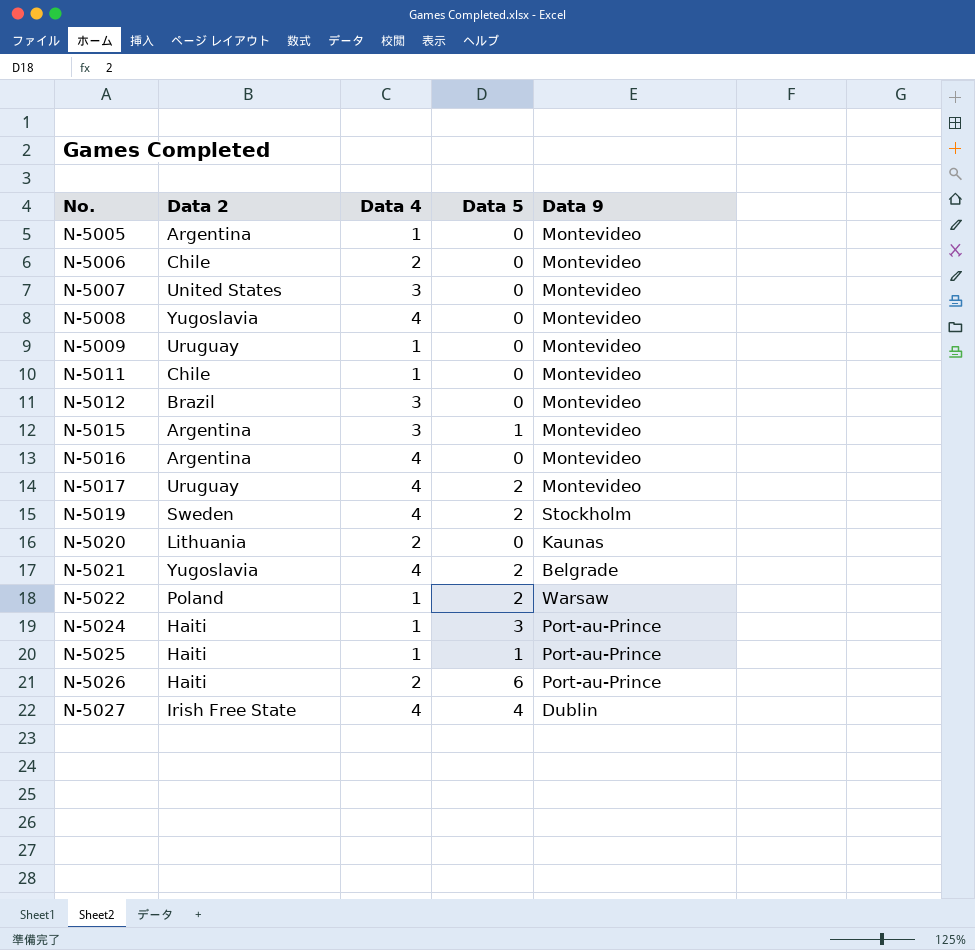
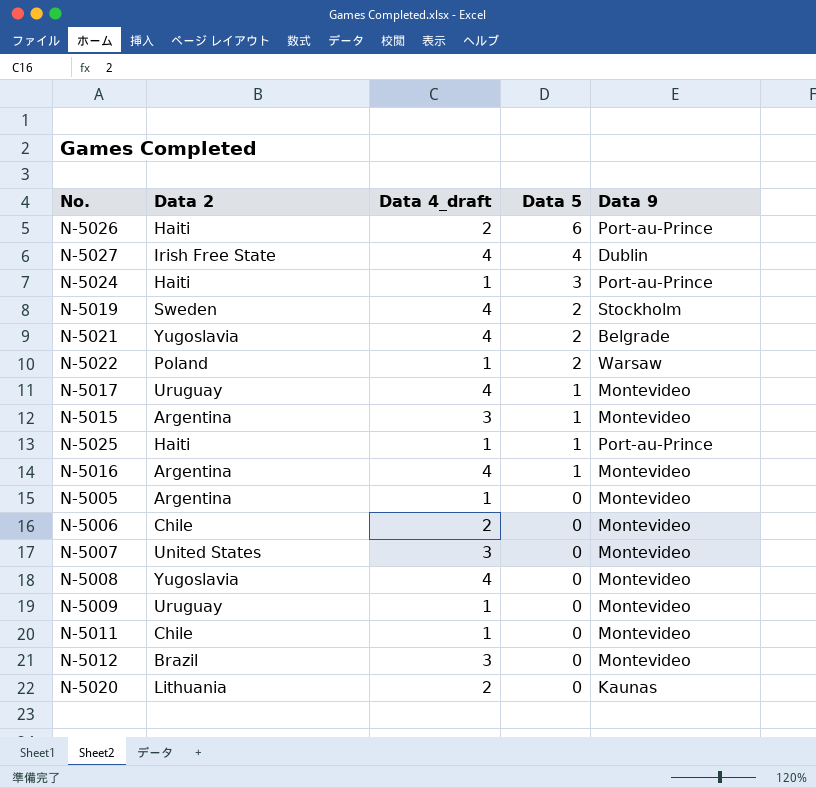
row order: No. ascending -> Data 5 descending
column name: Data 4 -> Data 4_draft
N-5017 | Data 5: 2 -> 1
N-5016 | Data 5: 0 -> 1

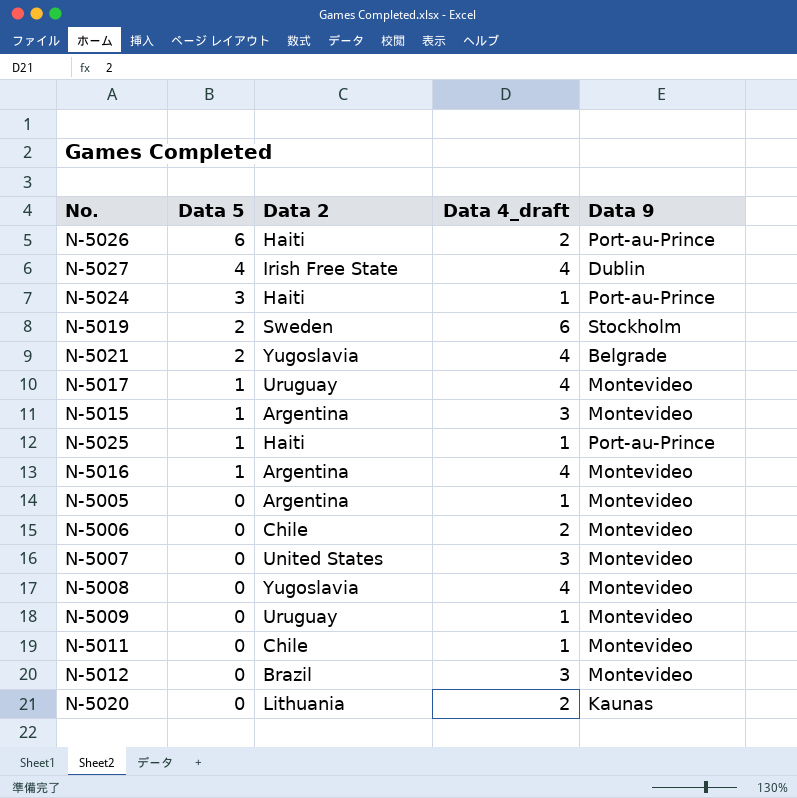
column Data 5 | position: 4 -> 2
row N-5022: Poland | 1 | 2 | Warsaw -> none
N-5019 | Data 4_draft: 4 -> 6

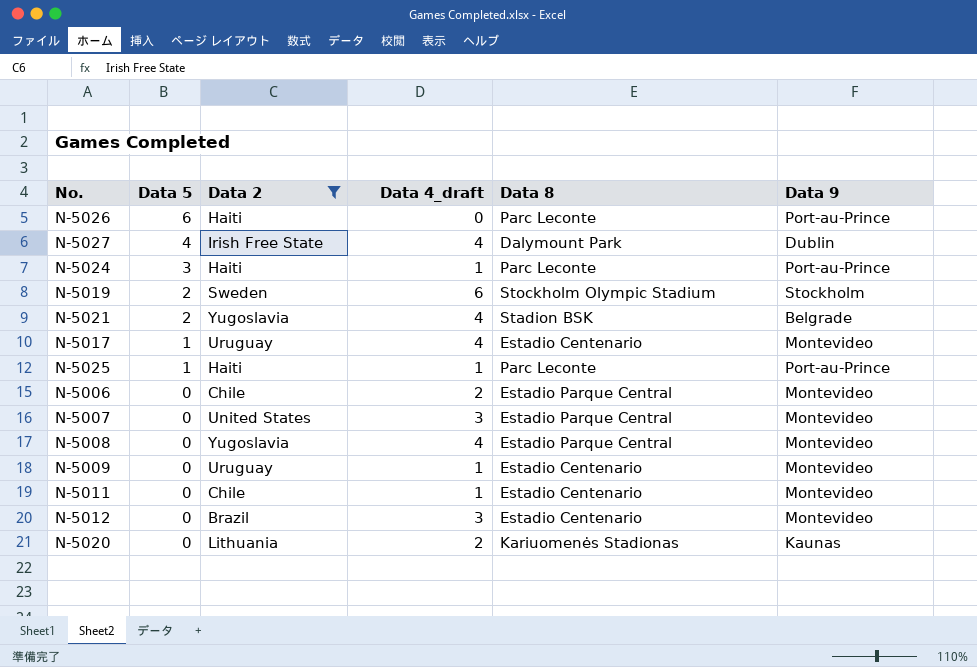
filter: none -> Data 2 != Argentina
column Data 8 | position: none -> 5
N-5026 | Data 4_draft: 2 -> 0

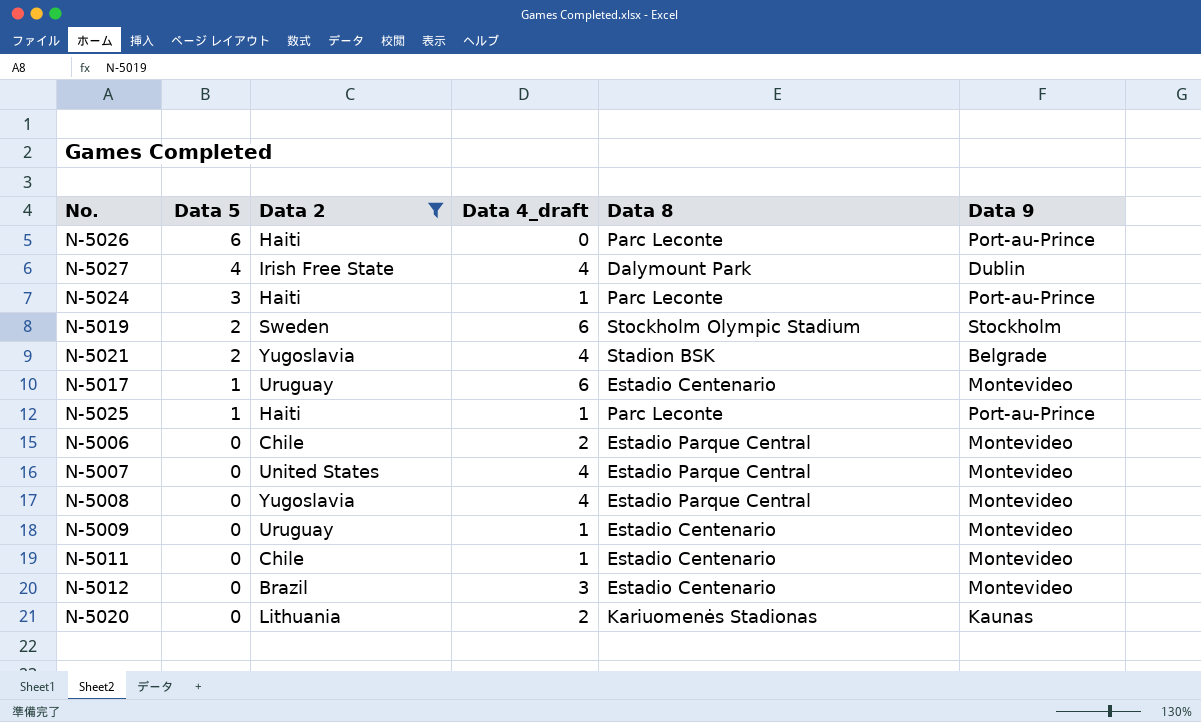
N-5017 | Data 4_draft: 4 -> 6
N-5007 | Data 4_draft: 3 -> 4

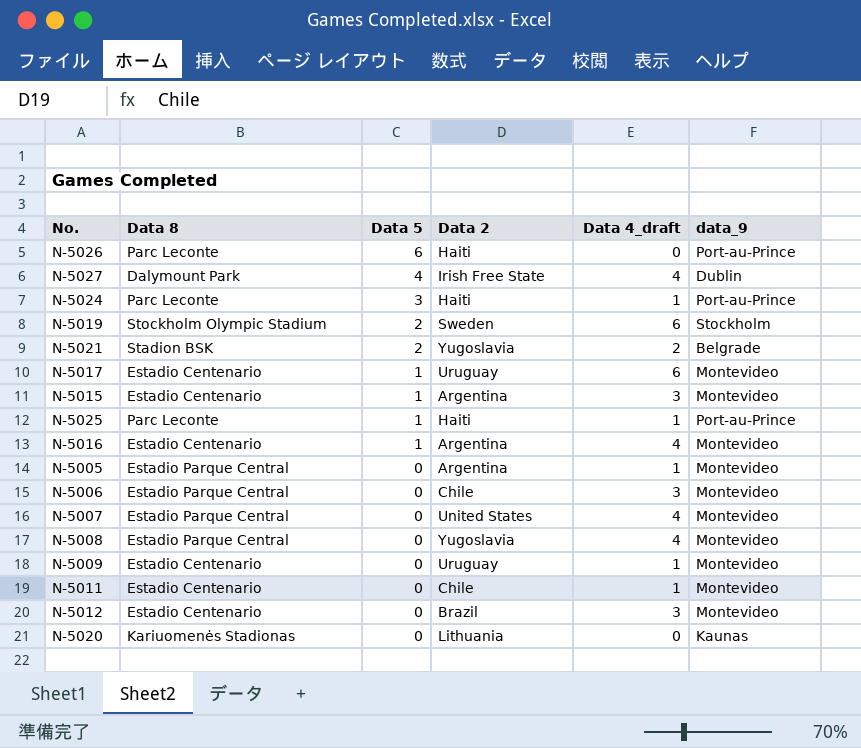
filter: Data 2 != Argentina -> none
column Data 8 | position: 5 -> 2
column name: Data 9 -> data_9
N-5021 | Data 4_draft: 4 -> 2
N-5006 | Data 4_draft: 2 -> 3
N-5020 | Data 4_draft: 2 -> 0

